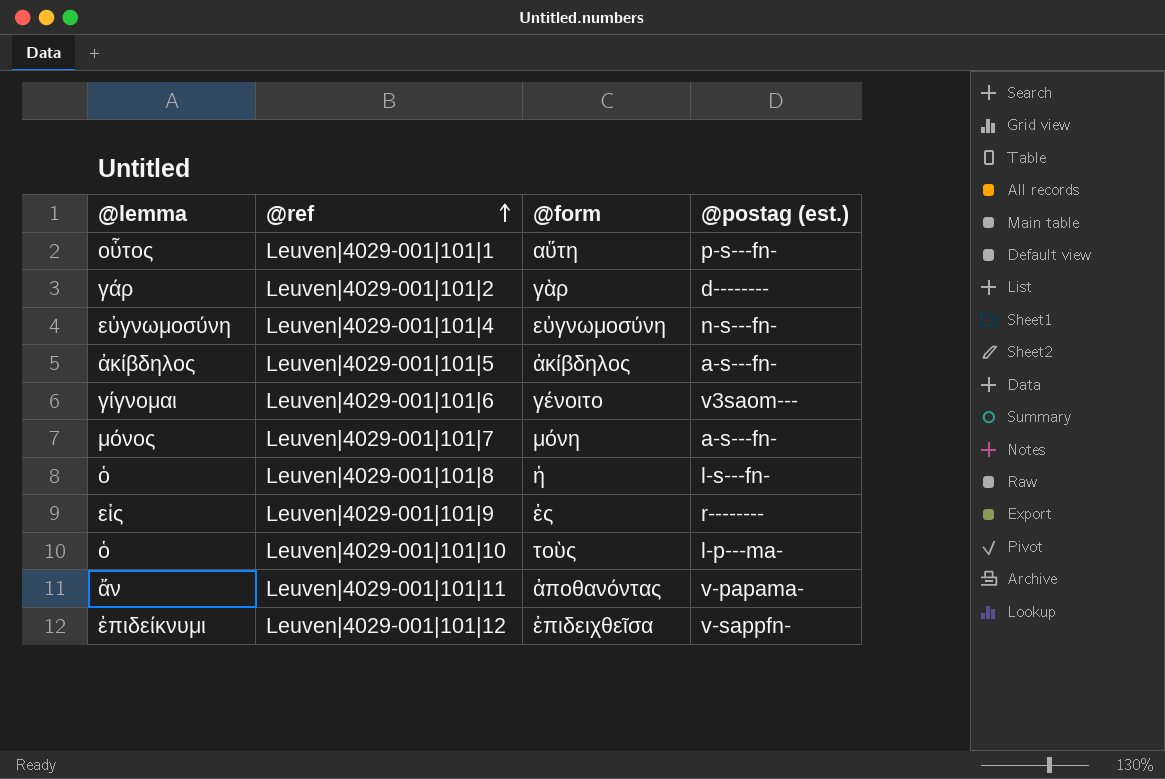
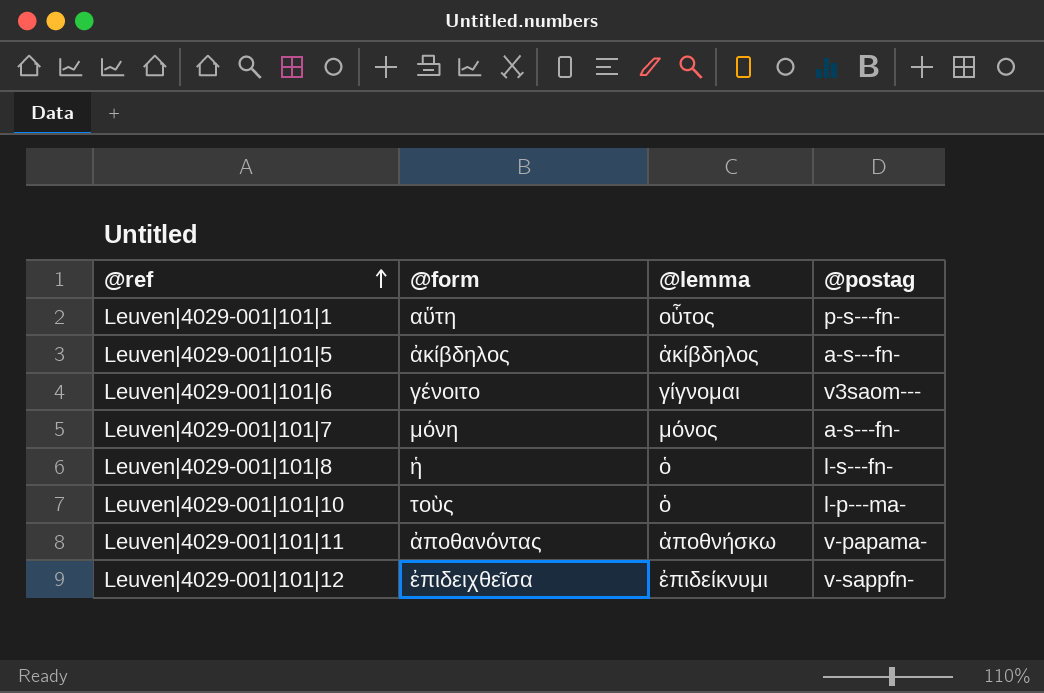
column @lemma | position: 1 -> 3
column name: @postag (est.) -> @postag
row Leuven|4029-001|101|2: γάρ | γὰρ | d-------- -> none
row Leuven|4029-001|101|4: εὐγνωμοσύνη | εὐγνωμοσύνη | n-s---fn- -> none
row Leuven|4029-001|101|9: εἰς | ἐς | r-------- -> none
Leuven|4029-001|101|11 | @lemma: ἄν -> ἀποθνήσκω

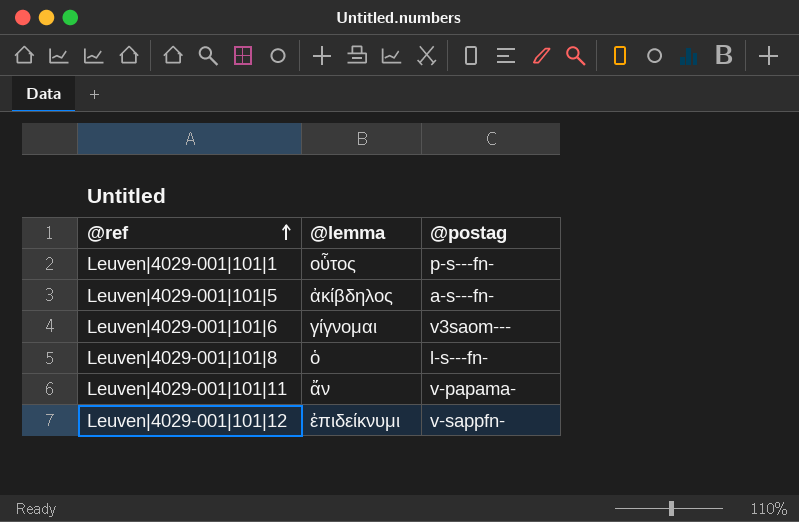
column @form | position: 2 -> none
row Leuven|4029-001|101|7: μόνη | μόνος | a-s---fn- -> none
row Leuven|4029-001|101|10: τοὺς | ὁ | l-p---ma- -> none
Leuven|4029-001|101|11 | @lemma: ἀποθνήσκω -> ἄν

